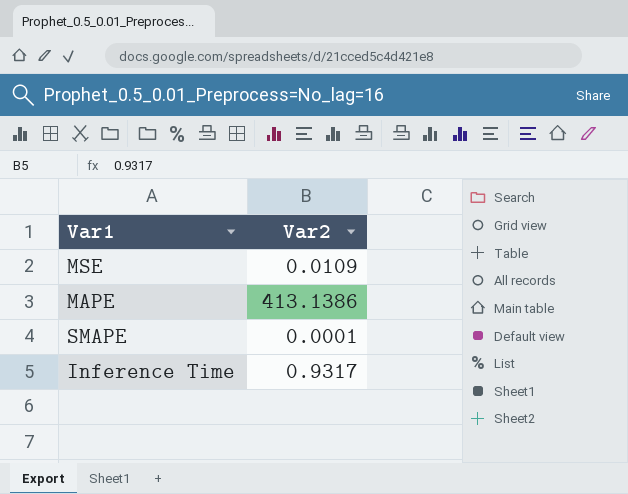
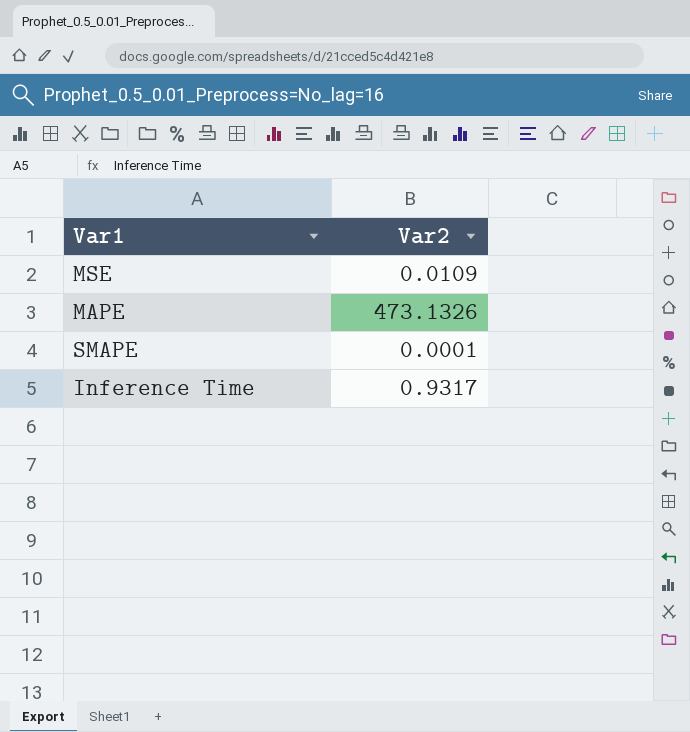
MAPE | Var2: 413.1386 -> 473.1326

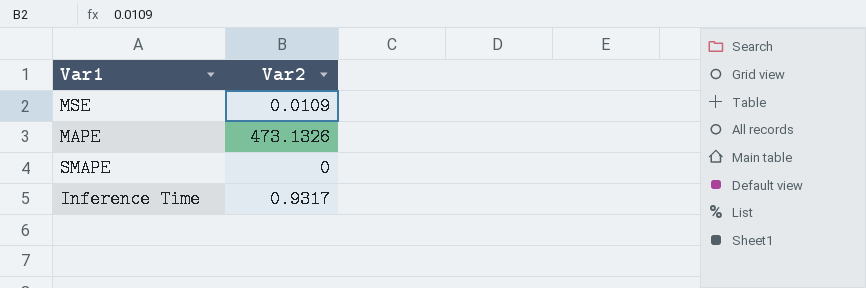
SMAPE | Var2: 0.0001 -> 0

